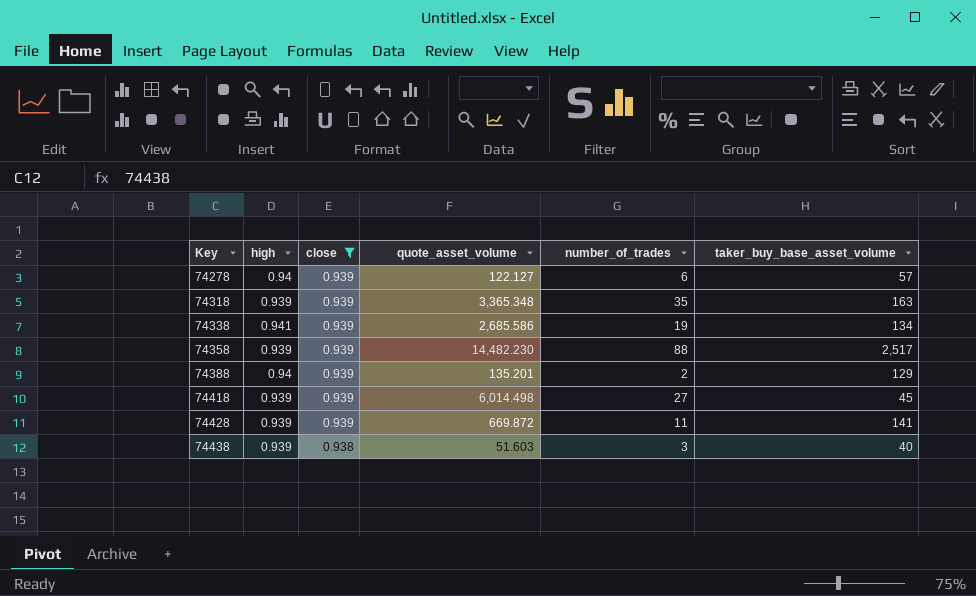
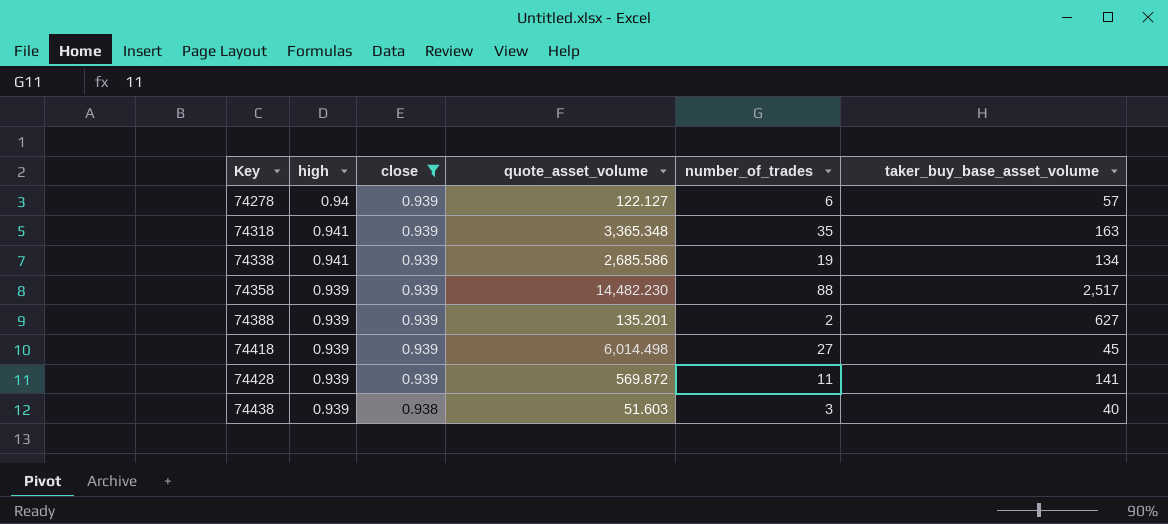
74318 | high: 0.939 -> 0.941
74388 | high: 0.94 -> 0.939
74388 | taker_buy_base_asset_volume: 129 -> 627
74428 | quote_asset_volume: 669.872 -> 569.872

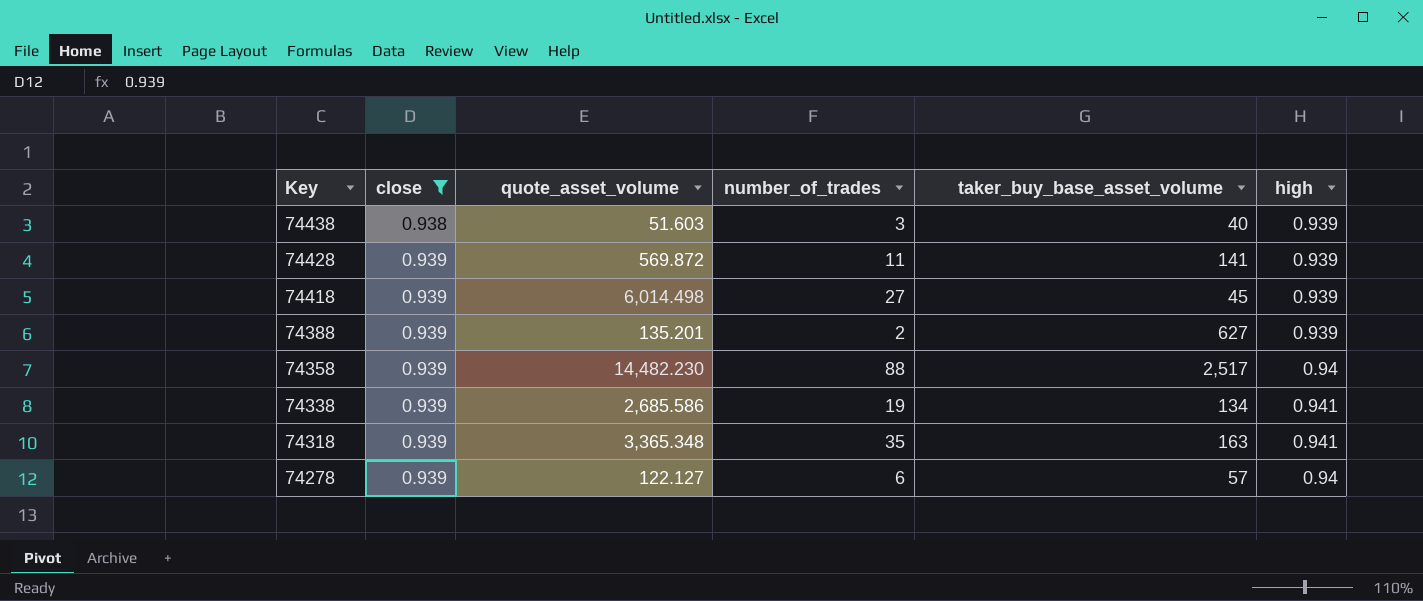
row order: Key ascending -> Key descending
column high | position: 2 -> 6
74358 | high: 0.939 -> 0.94

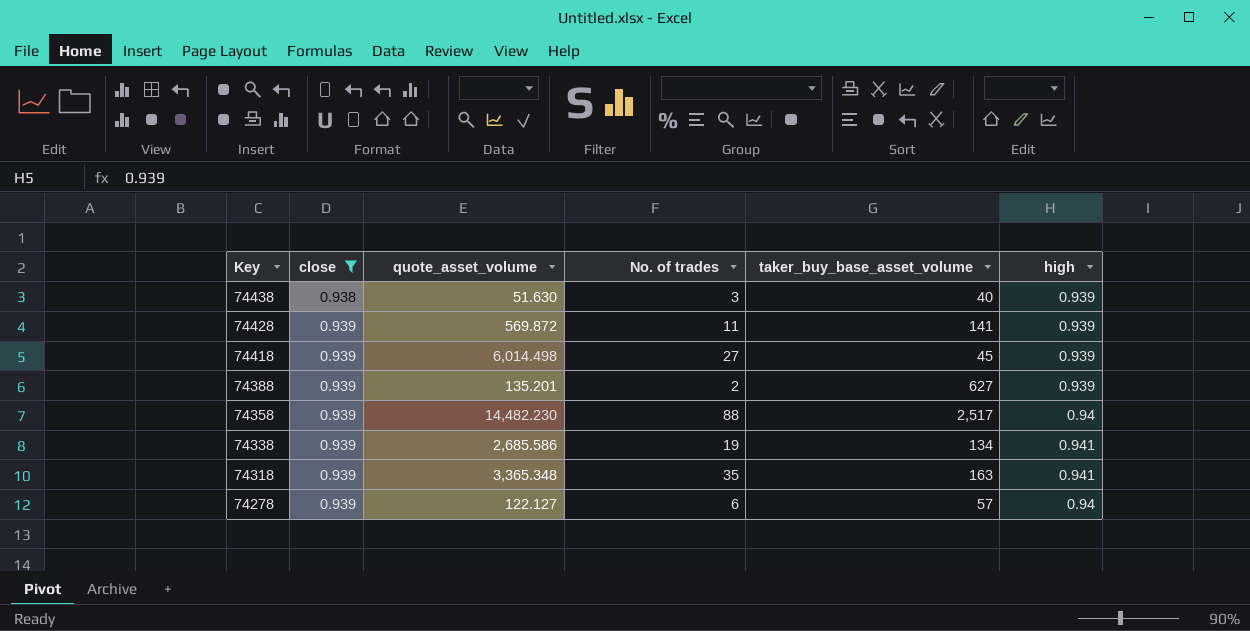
column name: number_of_trades -> No. of trades
74438 | quote_asset_volume: 51.603 -> 51.630

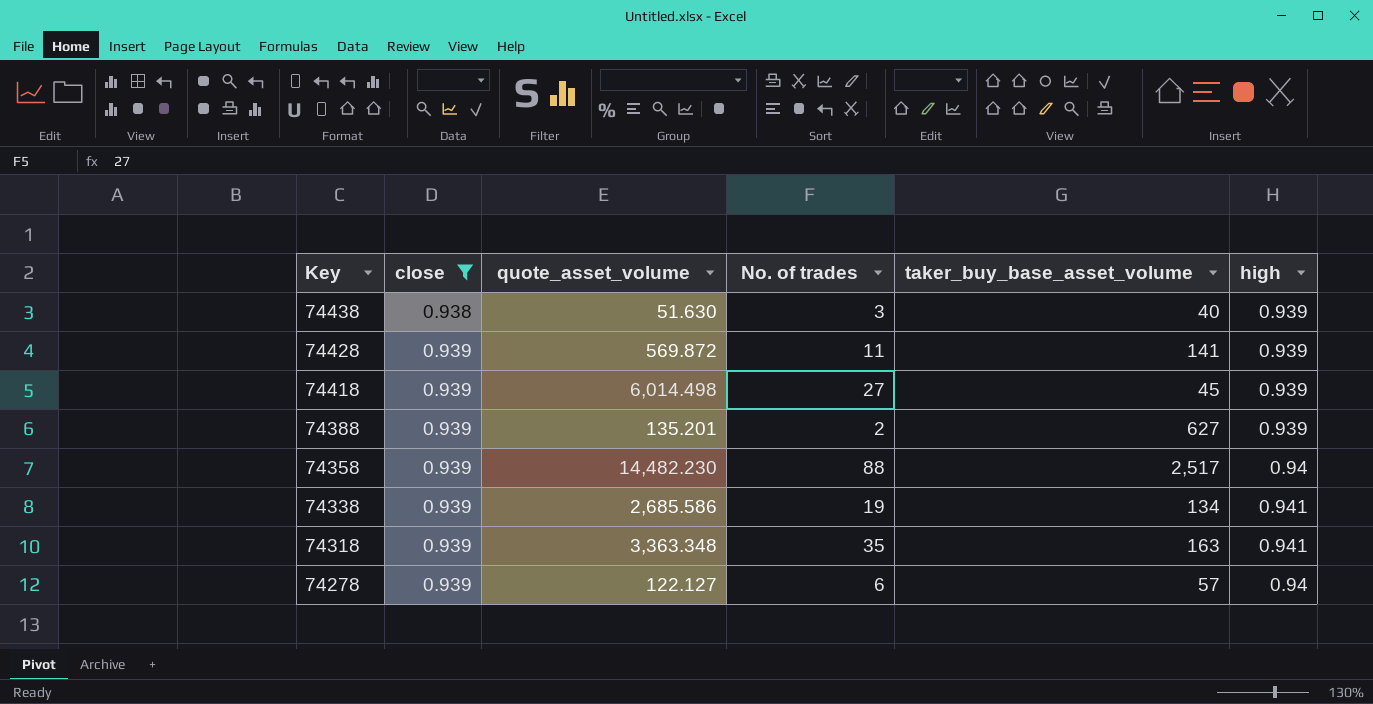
74318 | quote_asset_volume: 3,365.348 -> 3,363.348

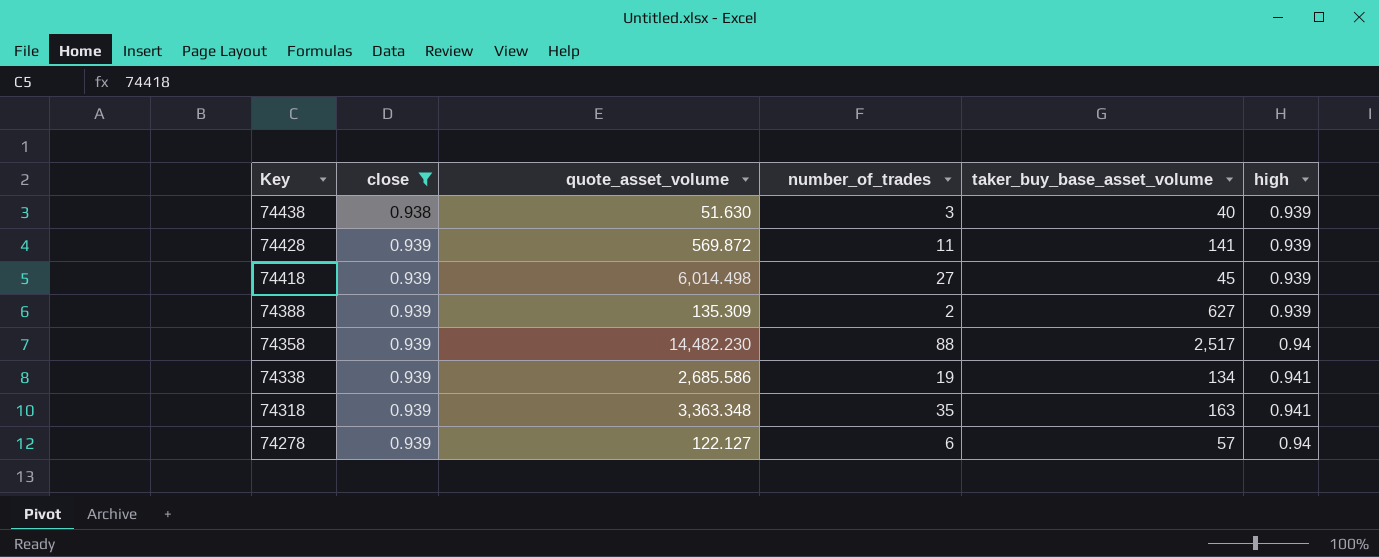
column name: No. of trades -> number_of_trades
74388 | quote_asset_volume: 135.201 -> 135.309

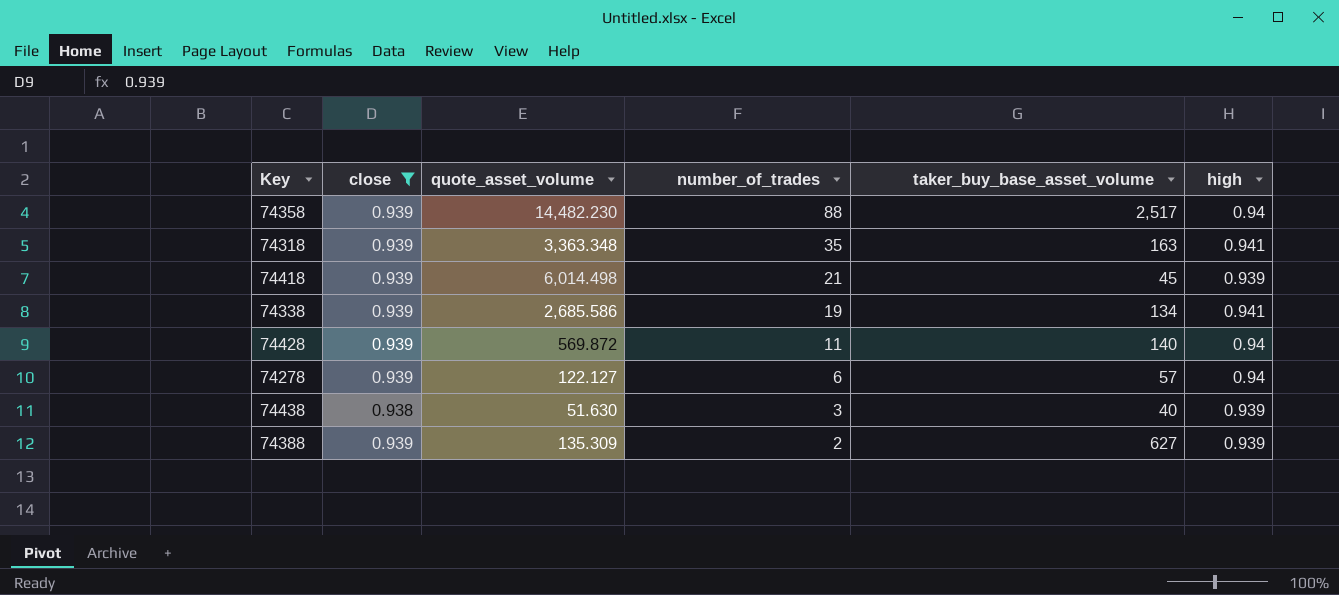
row order: Key descending -> number_of_trades descending
74418 | number_of_trades: 27 -> 21
74428 | taker_buy_base_asset_volume: 141 -> 140
74428 | high: 0.939 -> 0.94

